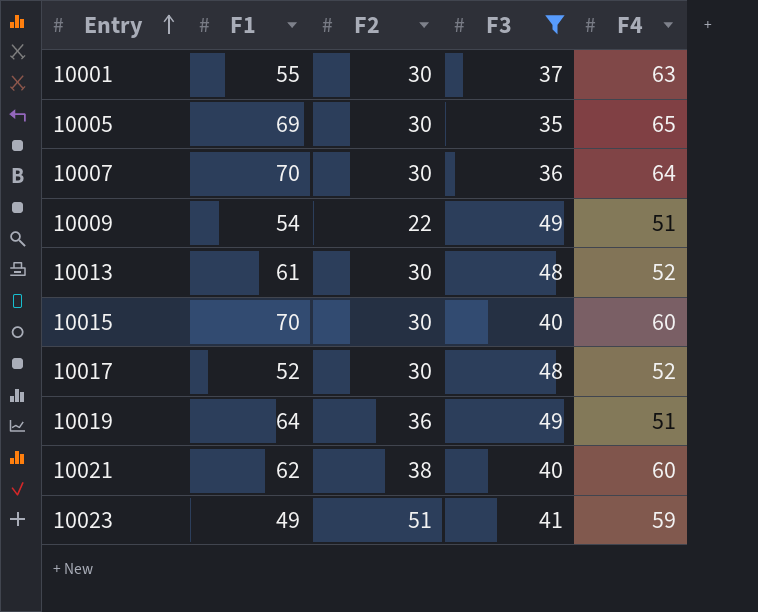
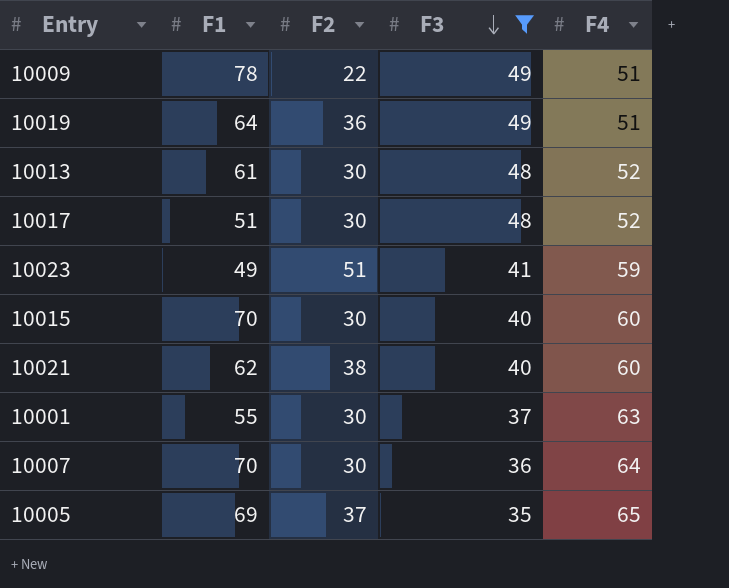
row order: Entry ascending -> F3 descending
10009 | F1: 54 -> 78
10017 | F1: 52 -> 51
10005 | F2: 30 -> 37

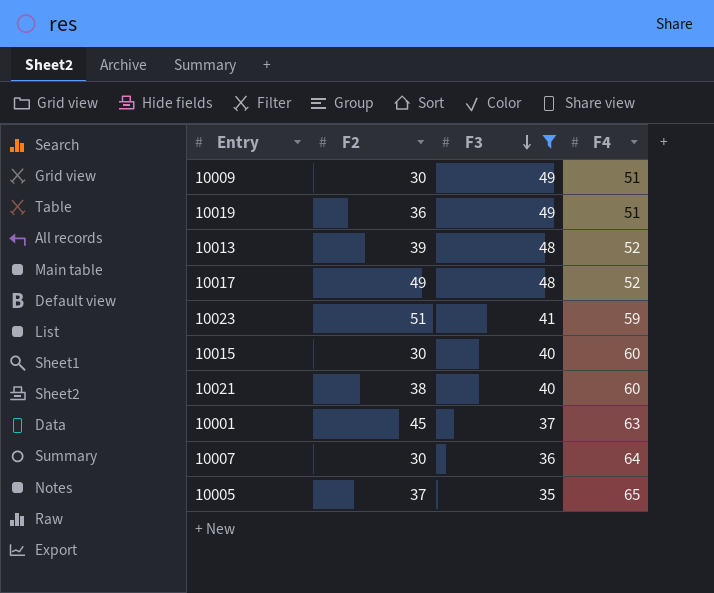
column F1 | position: 2 -> none
10009 | F2: 22 -> 30
10013 | F2: 30 -> 39
10017 | F2: 30 -> 49
10001 | F2: 30 -> 45

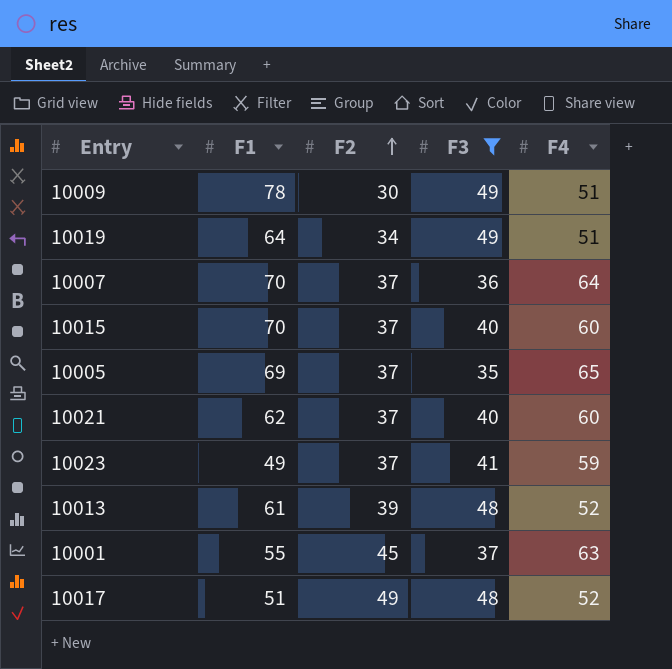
row order: F3 descending -> F2 ascending
column F1 | position: none -> 2
10019 | F2: 36 -> 34
10007 | F2: 30 -> 37
10015 | F2: 30 -> 37
10021 | F2: 38 -> 37
10023 | F2: 51 -> 37

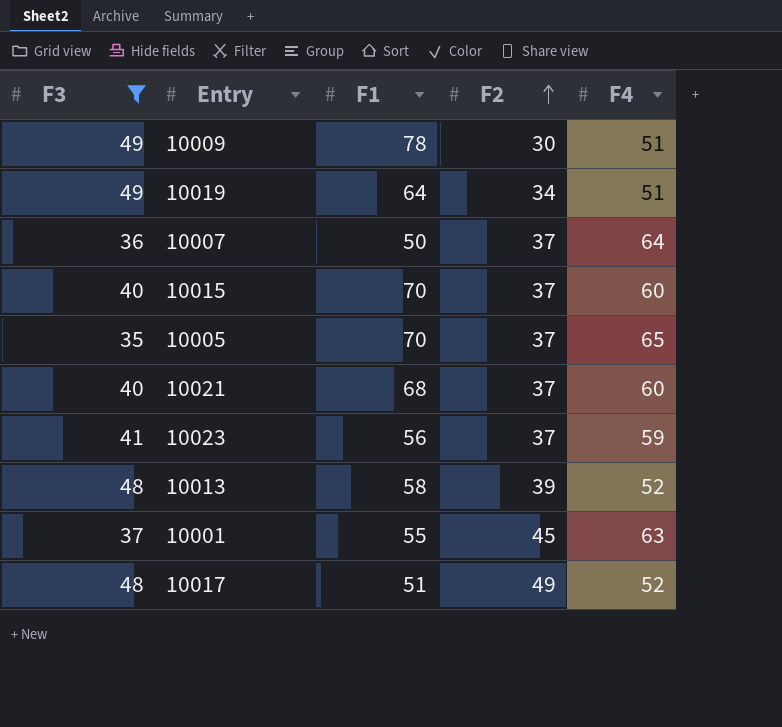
column F3 | position: 4 -> 1
10007 | F1: 70 -> 50
10005 | F1: 69 -> 70
10021 | F1: 62 -> 68
10023 | F1: 49 -> 56
10013 | F1: 61 -> 58

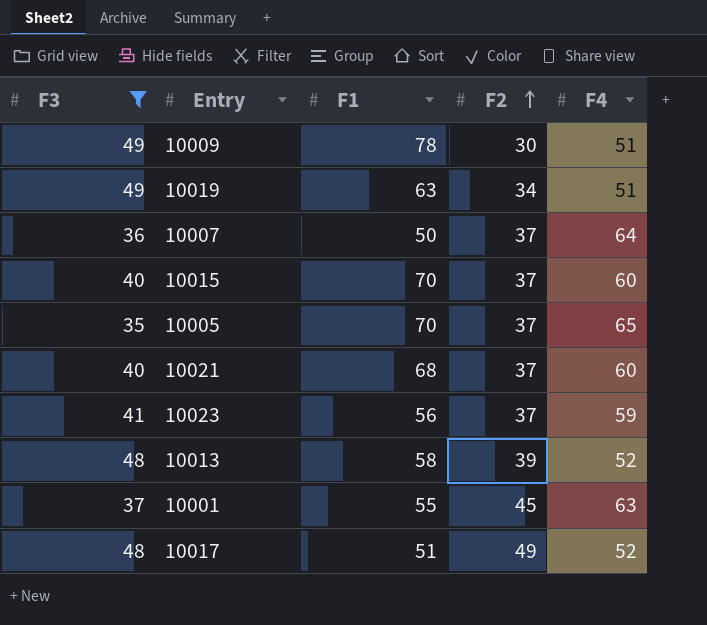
10019 | F1: 64 -> 63

